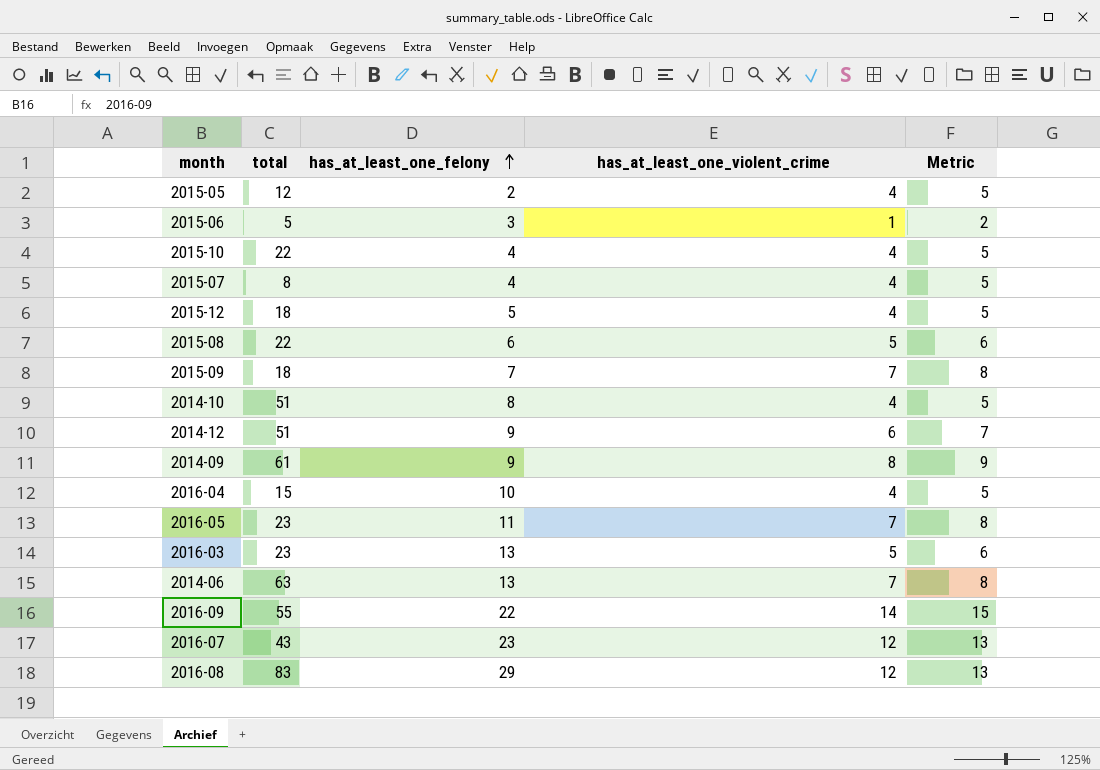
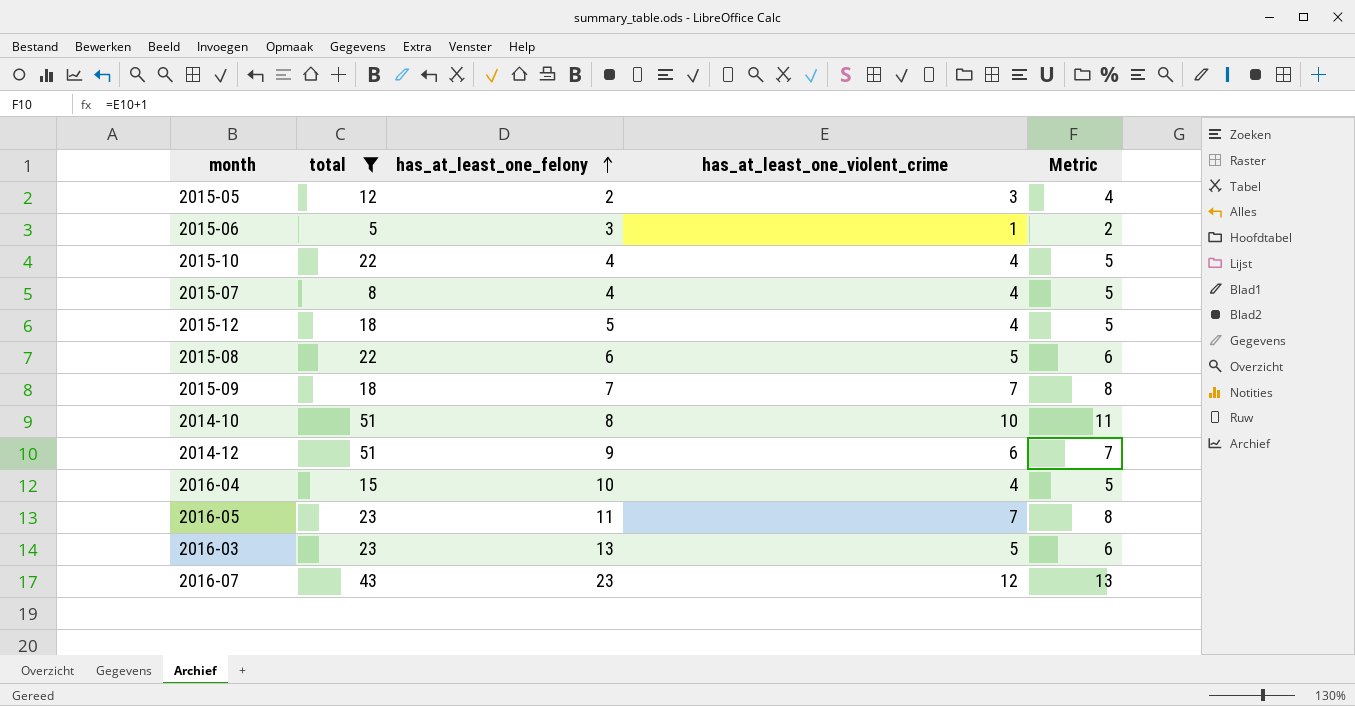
filter: none -> total <= 51
2015-05 | has_at_least_one_violent_crime: 4 -> 3
2015-05 | Metric: 5 -> 4
2014-10 | has_at_least_one_violent_crime: 4 -> 10
2014-10 | Metric: 5 -> 11

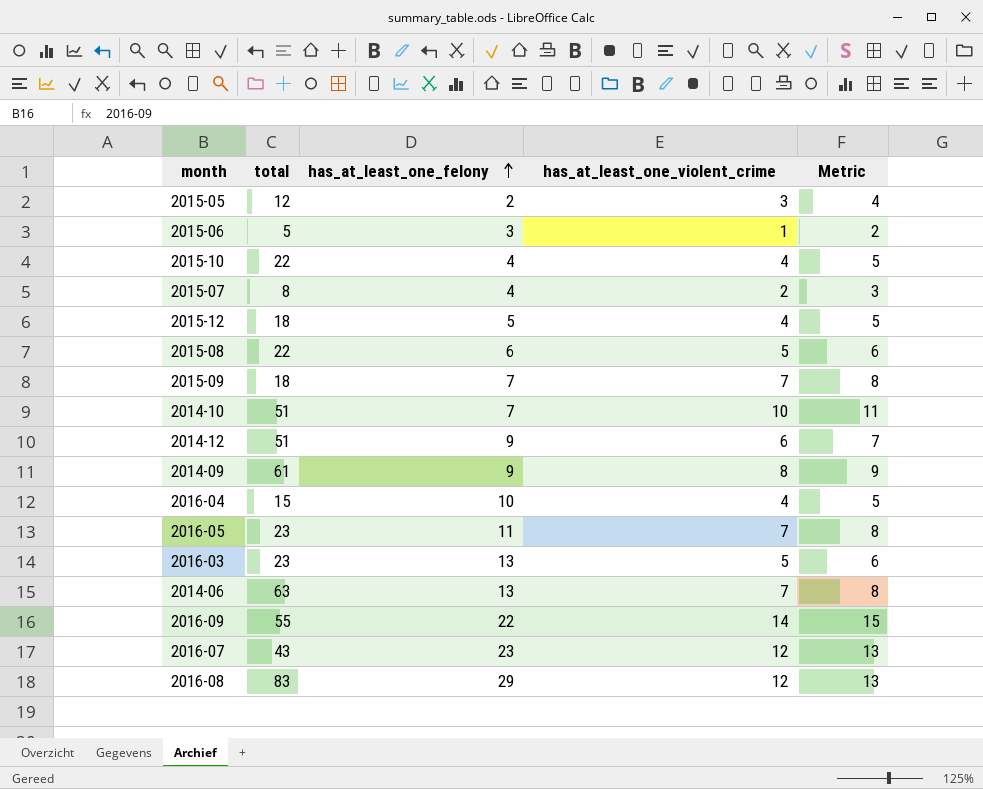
filter: total <= 51 -> none
2015-07 | has_at_least_one_violent_crime: 4 -> 2
2015-07 | Metric: 5 -> 3
2014-10 | has_at_least_one_felony: 8 -> 7

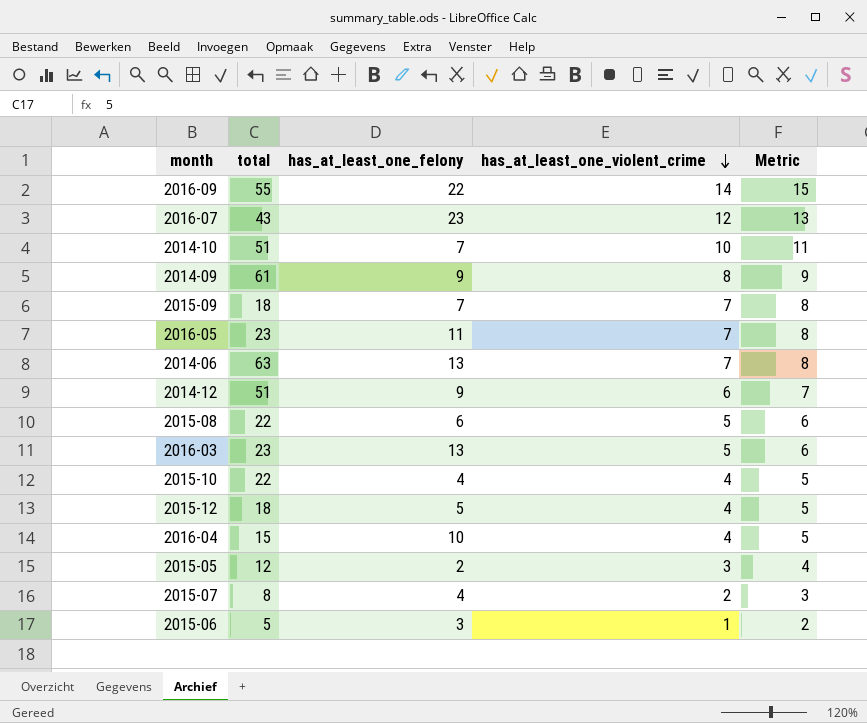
row order: has_at_least_one_felony ascending -> has_at_least_one_violent_crime descending
row 2016-08: 83 | 29 | 12 | 13 -> none

